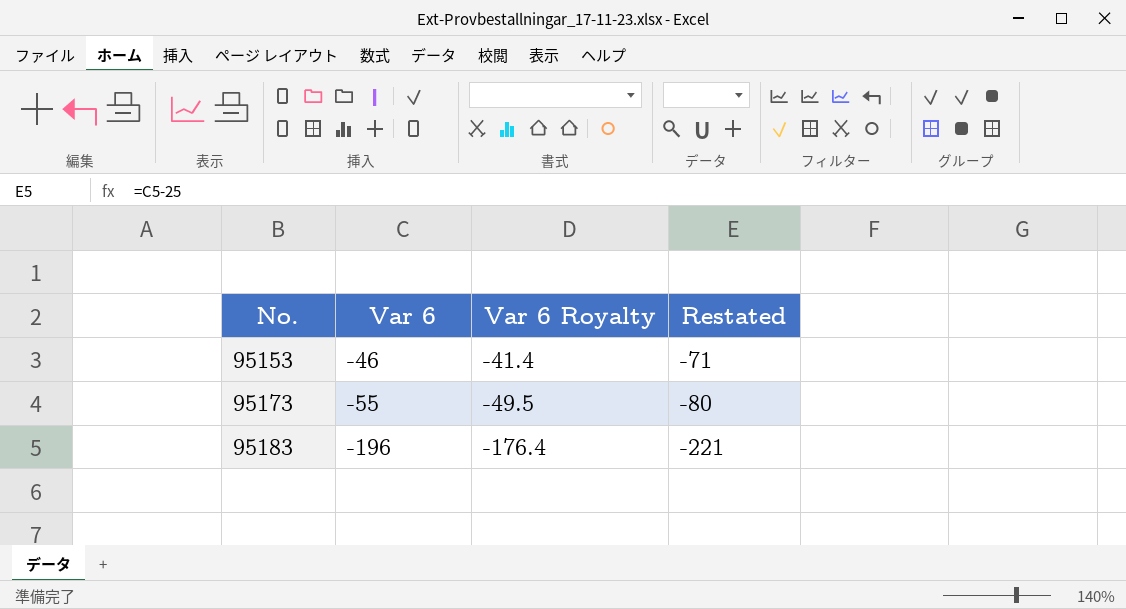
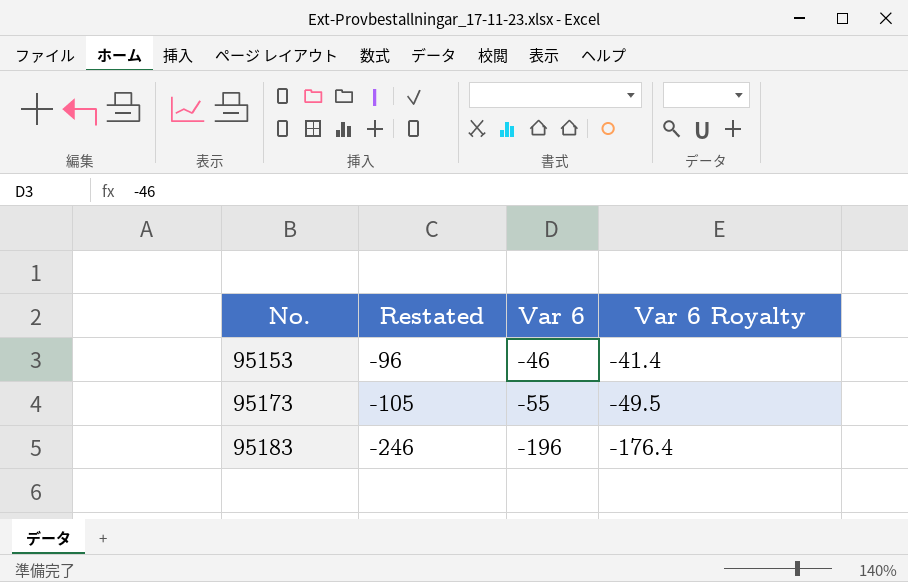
column Restated | formula: [Var 6] - 25 -> [Var 6] - 50
column Restated | position: 4 -> 2

